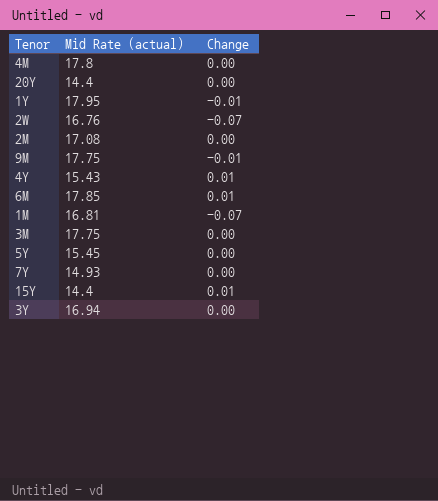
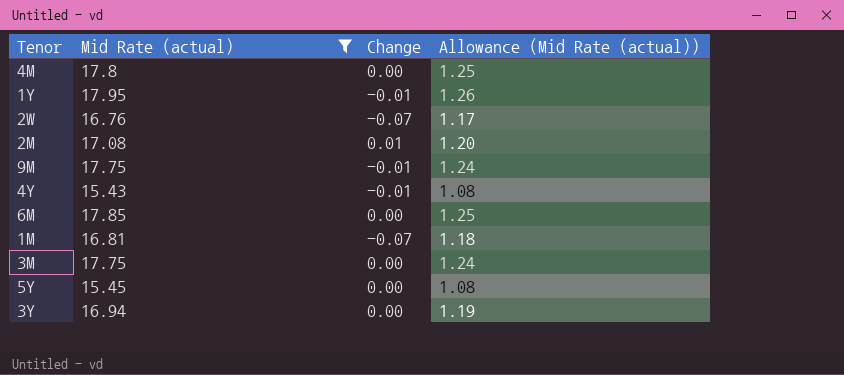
filter: none -> Mid Rate (actual) >= 15.43
column Allowance (Mid Rate (actual)) | formula: none -> [Mid Rate (actual)] * 0.07
2M | Change: 0.00 -> 0.01
4Y | Change: 0.01 -> -0.01
6M | Change: 0.01 -> 0.00

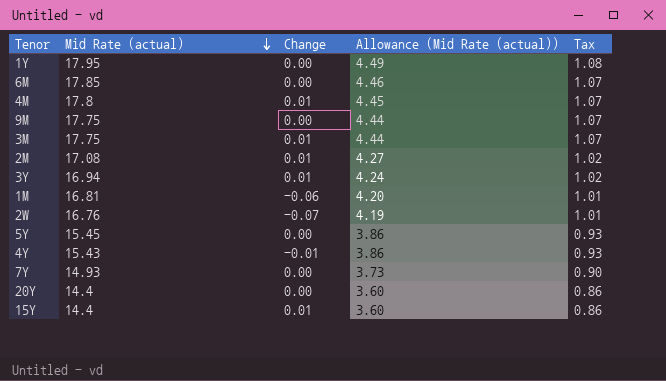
filter: Mid Rate (actual) >= 15.43 -> none
row order: none -> Mid Rate (actual) descending
column Allowance (Mid Rate (actual)) | formula: [Mid Rate (actual)] * 0.07 -> [Mid Rate (actual)] * 0.25
column Tax | formula: none -> [Mid Rate (actual)] * 0.06
1Y | Change: -0.01 -> 0.00
4M | Change: 0.00 -> 0.01
9M | Change: -0.01 -> 0.00
3M | Change: 0.00 -> 0.01
3Y | Change: 0.00 -> 0.01
1M | Change: -0.07 -> -0.06

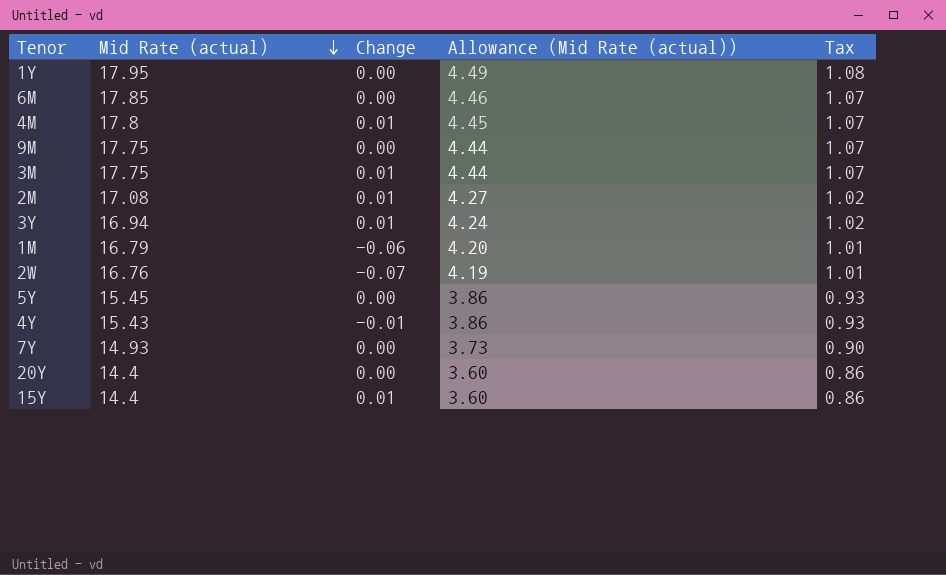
1M | Mid Rate (actual): 16.81 -> 16.79

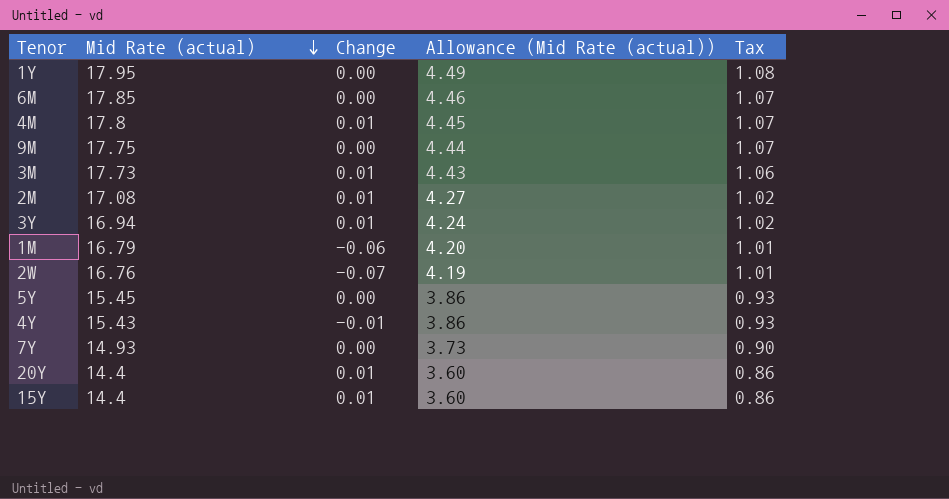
3M | Mid Rate (actual): 17.75 -> 17.73
3M | Allowance (Mid Rate (actual)): 4.44 -> 4.43
3M | Tax: 1.07 -> 1.06
20Y | Change: 0.00 -> 0.01

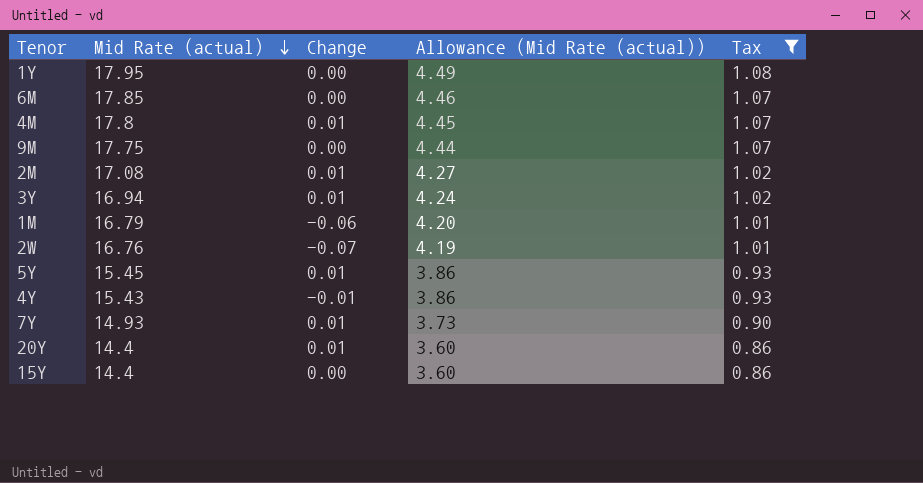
filter: none -> Tax != 1.06
5Y | Change: 0.00 -> 0.01
7Y | Change: 0.00 -> 0.01
15Y | Change: 0.01 -> 0.00

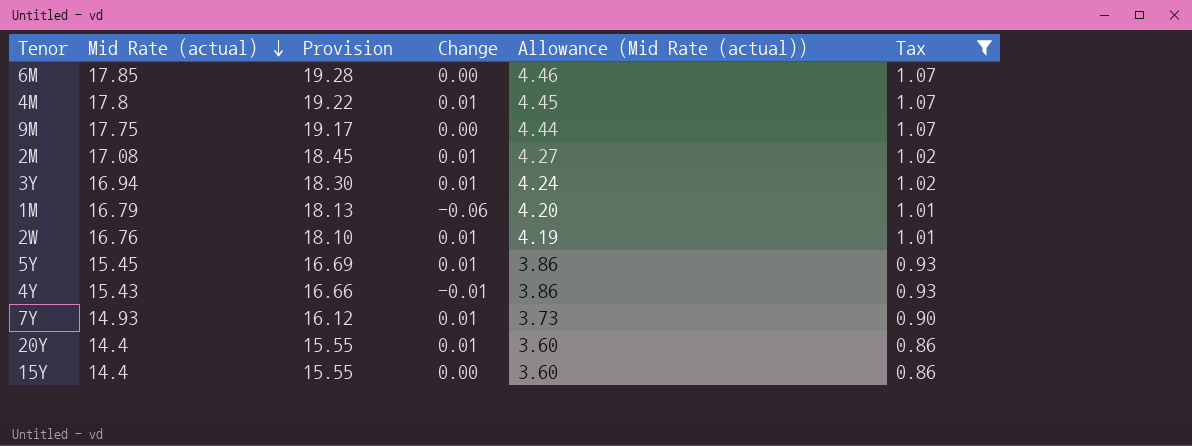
column Provision | formula: none -> [Mid Rate (actual)] * 1.08
row 1Y: 17.95 | 0.00 | 4.49 | 1.08 -> none
2W | Change: -0.07 -> 0.01

